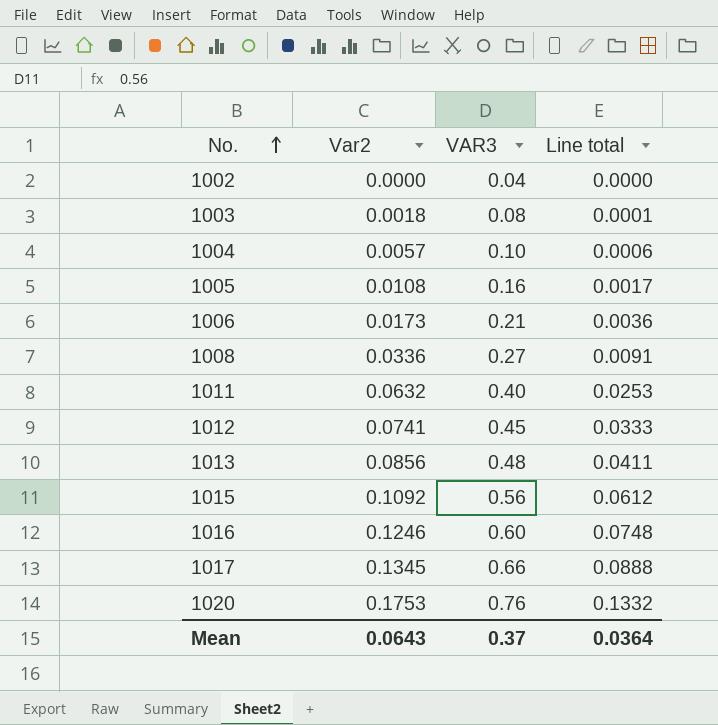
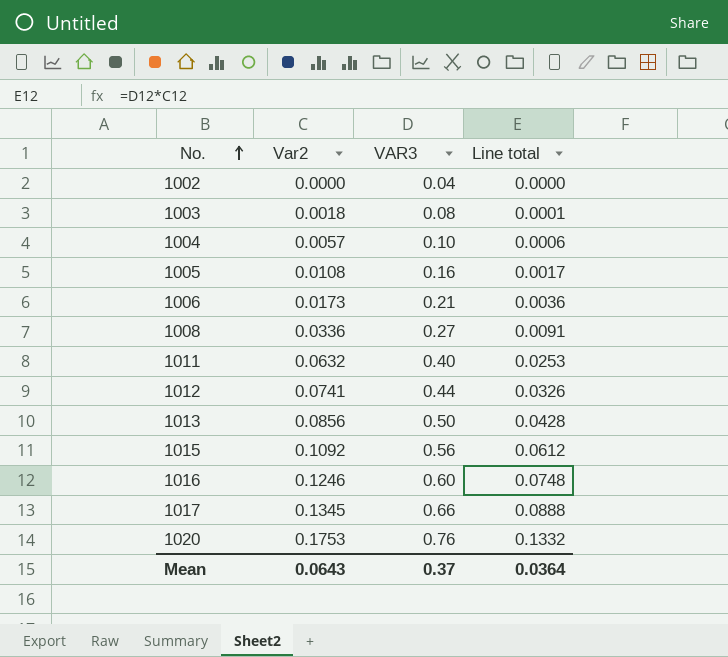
1012 | VAR3: 0.45 -> 0.44
1012 | Line total: 0.0333 -> 0.0326
1013 | VAR3: 0.48 -> 0.50
1013 | Line total: 0.0411 -> 0.0428

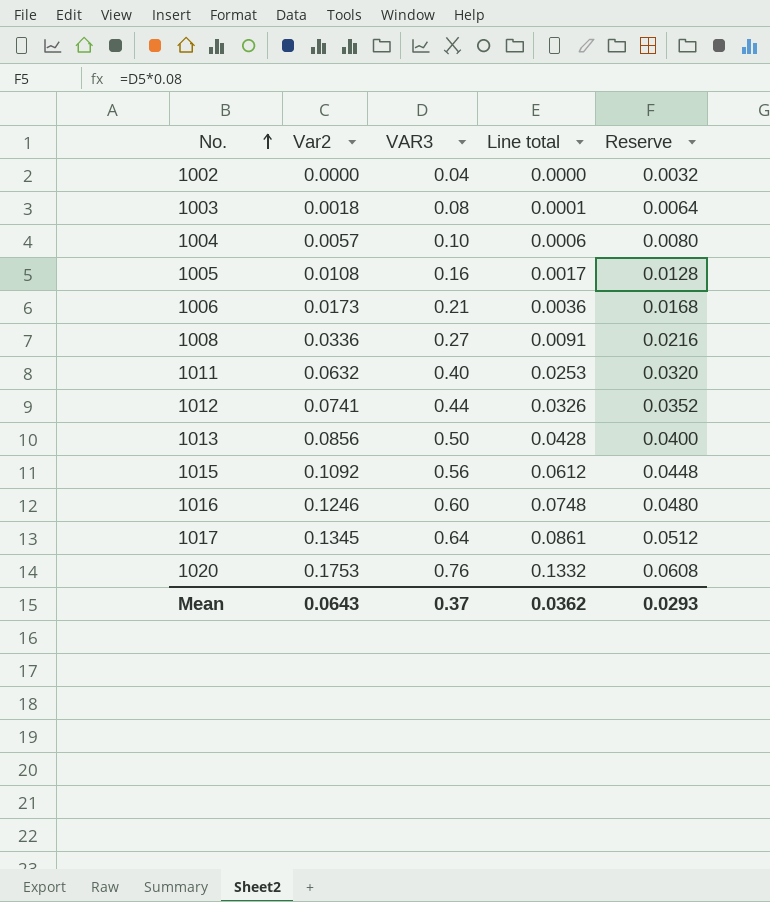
column Reserve | formula: none -> [VAR3] * 0.08
1017 | VAR3: 0.66 -> 0.64
1017 | Line total: 0.0888 -> 0.0861
Mean | Line total: 0.0364 -> 0.0362

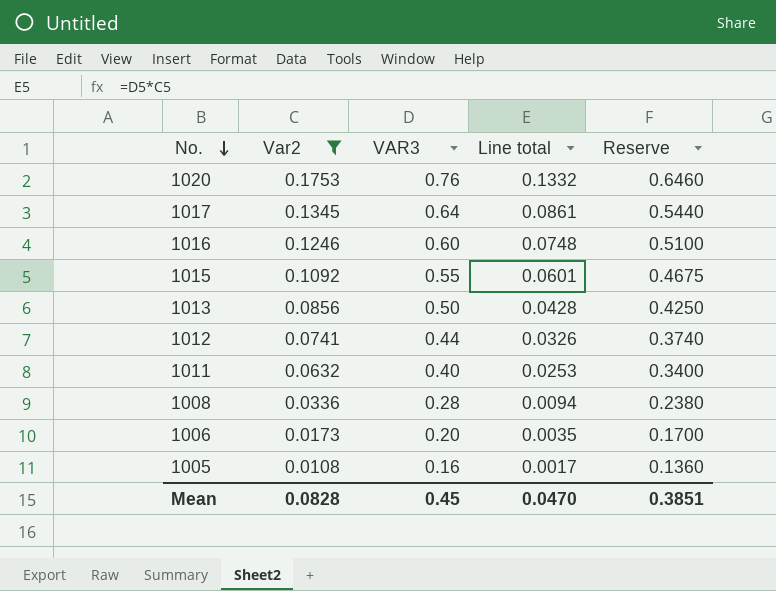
filter: none -> Var2 >= 0.0108
row order: No. ascending -> No. descending
column Reserve | formula: [VAR3] * 0.08 -> [VAR3] * 0.85
1015 | VAR3: 0.56 -> 0.55
1015 | Line total: 0.0612 -> 0.0601
1008 | VAR3: 0.27 -> 0.28
1008 | Line total: 0.0091 -> 0.0094
1006 | VAR3: 0.21 -> 0.20
1006 | Line total: 0.0036 -> 0.0035
Mean | Var2: 0.0643 -> 0.0828
Mean | VAR3: 0.37 -> 0.45
Mean | Line total: 0.0362 -> 0.0470
Mean | Reserve: 0.0293 -> 0.3851

